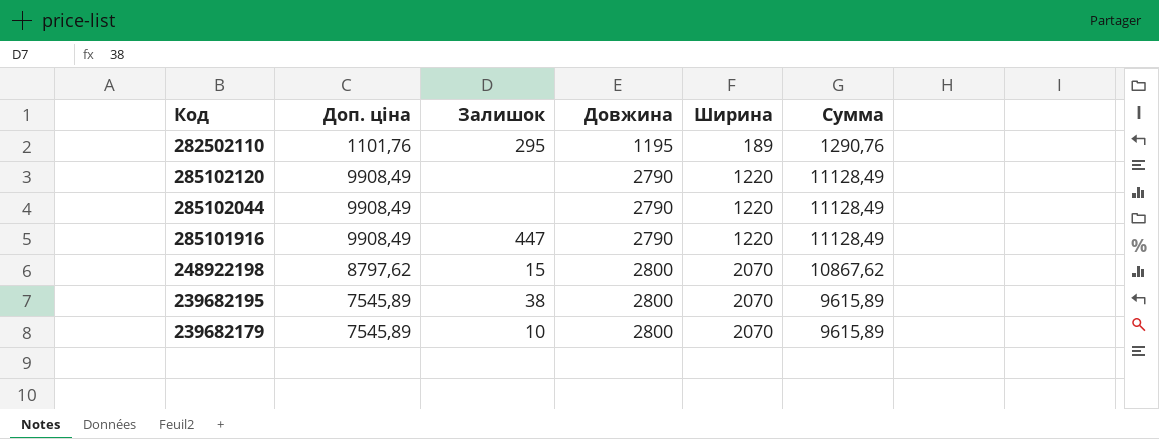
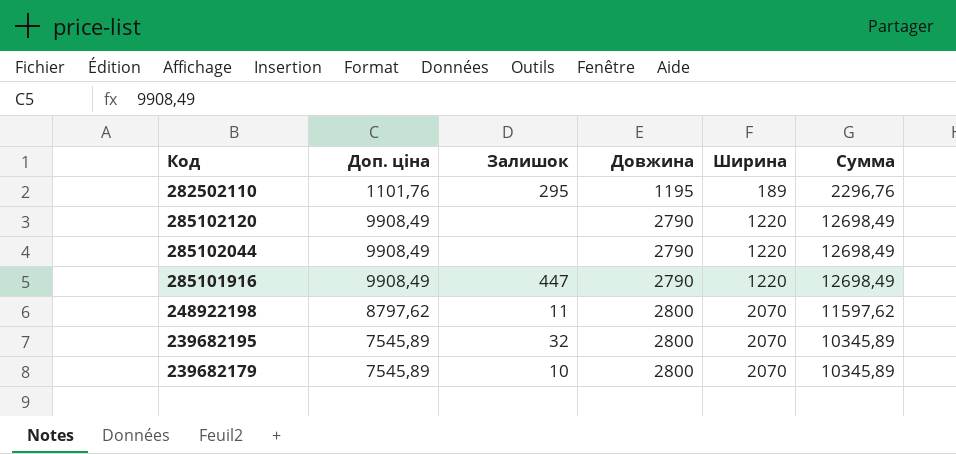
column Сумма | formula: [Доп. ціна] + [Ширина] -> [Доп. ціна] + [Довжина]
248922198 | Залишок: 15 -> 11
239682195 | Залишок: 38 -> 32

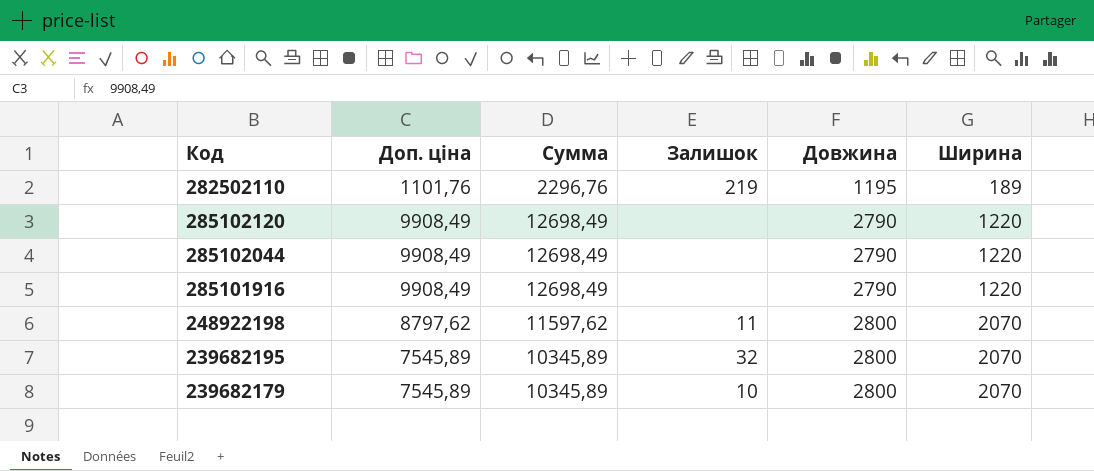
column Сумма | position: 6 -> 3
282502110 | Залишок: 295 -> 219
285101916 | Залишок: 447 -> none

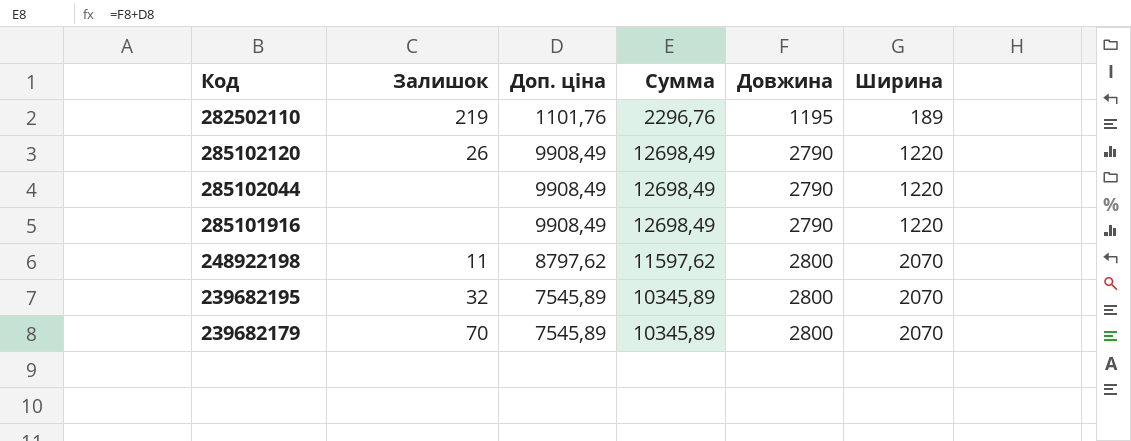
column Залишок | position: 4 -> 2
285102120 | Залишок: none -> 26
239682179 | Залишок: 10 -> 70

